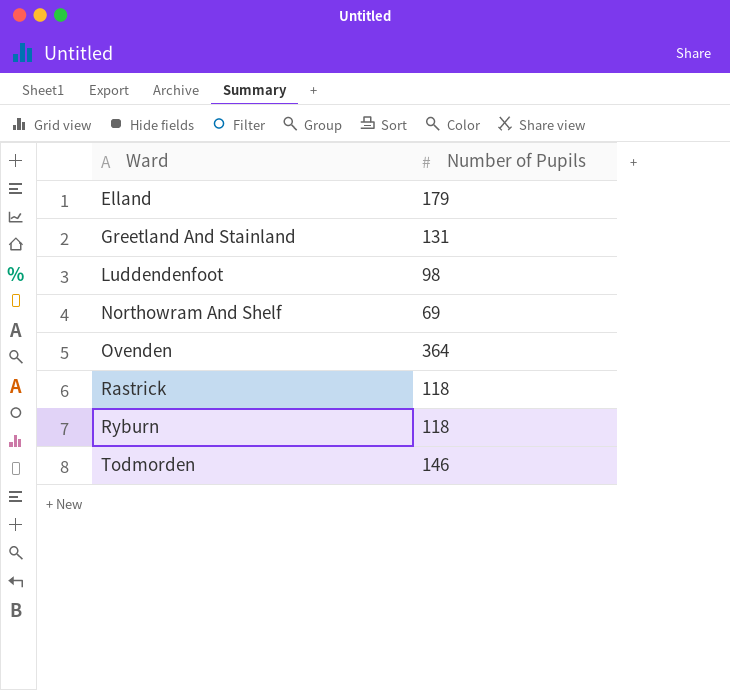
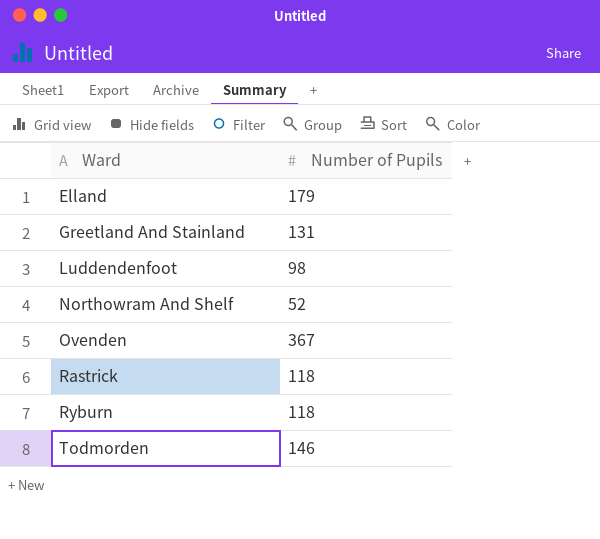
Northowram And Shelf | Number of Pupils: 69 -> 52
Ovenden | Number of Pupils: 364 -> 367

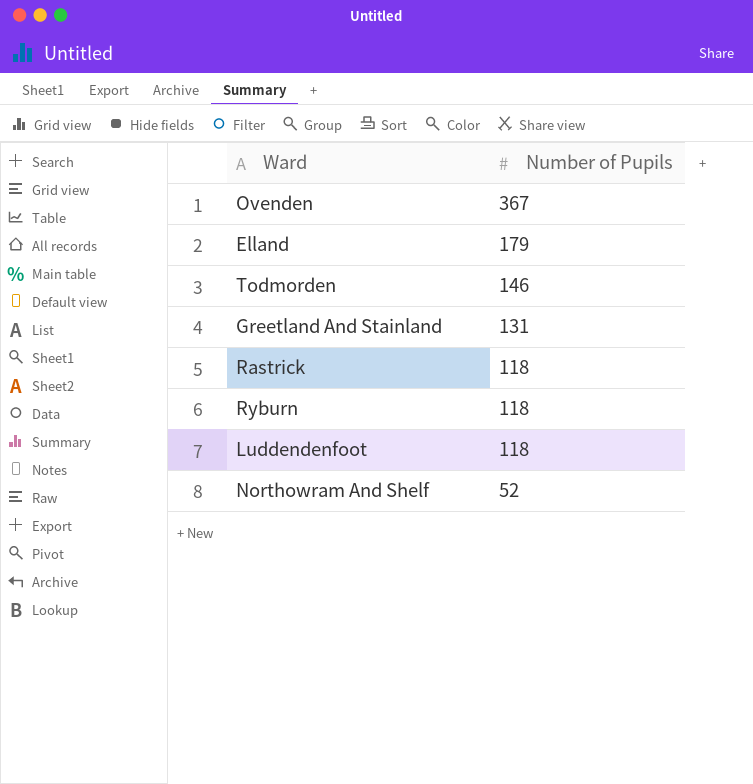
row order: Ward ascending -> Number of Pupils descending
Luddendenfoot | Number of Pupils: 98 -> 118

